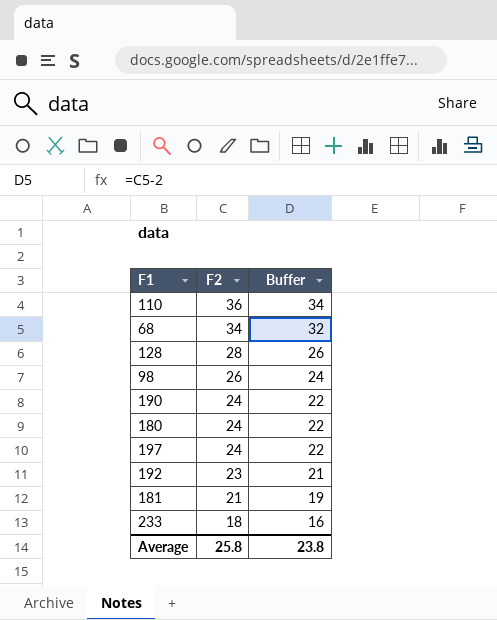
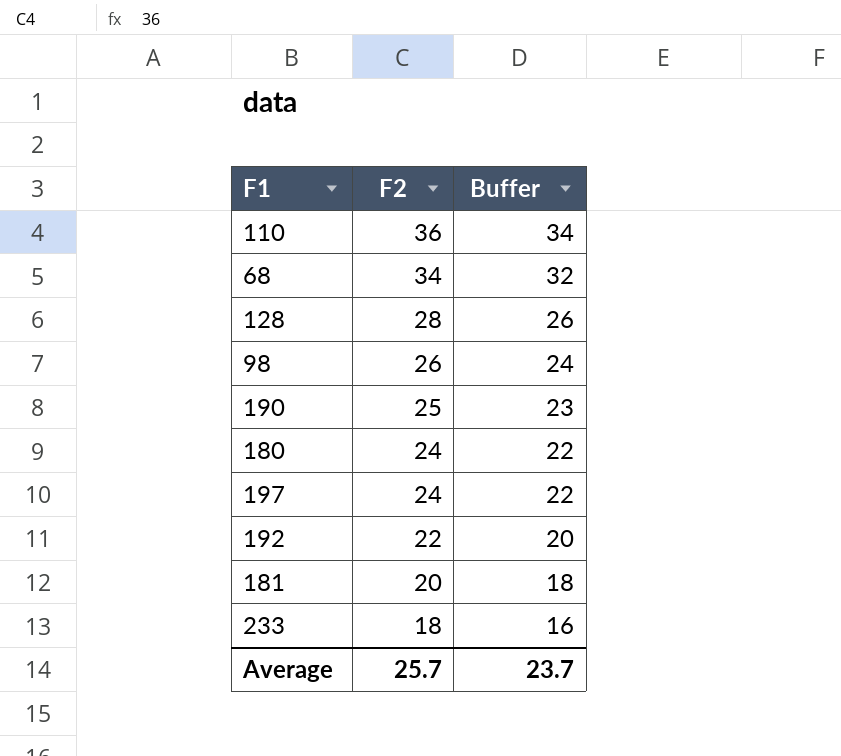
190 | F2: 24 -> 25
190 | Buffer: 22 -> 23
192 | F2: 23 -> 22
192 | Buffer: 21 -> 20
181 | F2: 21 -> 20
181 | Buffer: 19 -> 18
Average | F2: 25.8 -> 25.7
Average | Buffer: 23.8 -> 23.7

